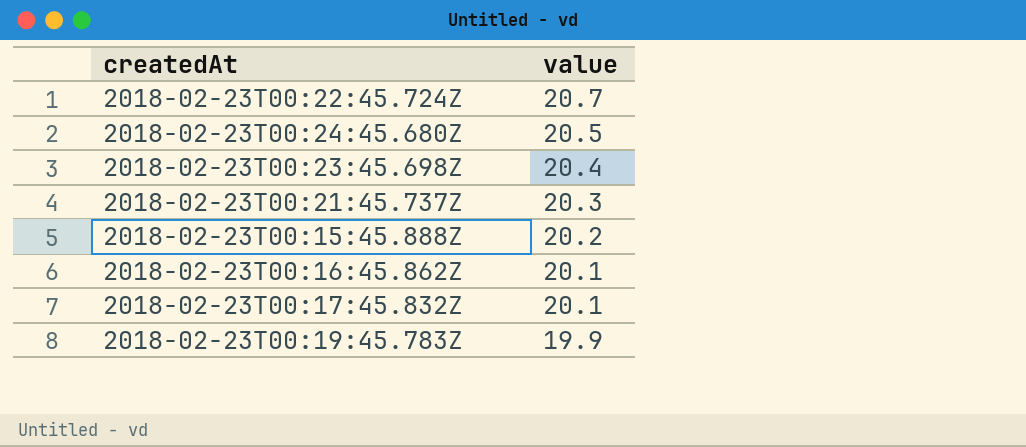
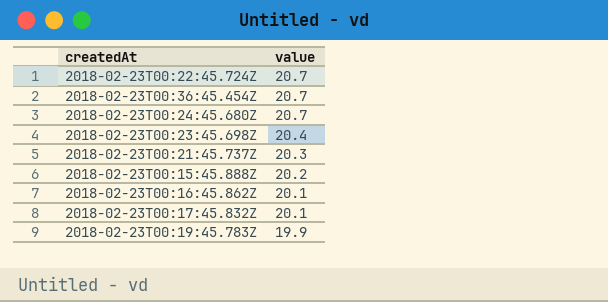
row 2018-02-23T00:36:45.454Z: none -> 20.7
2018-02-23T00:24:45.680Z | value: 20.5 -> 20.7

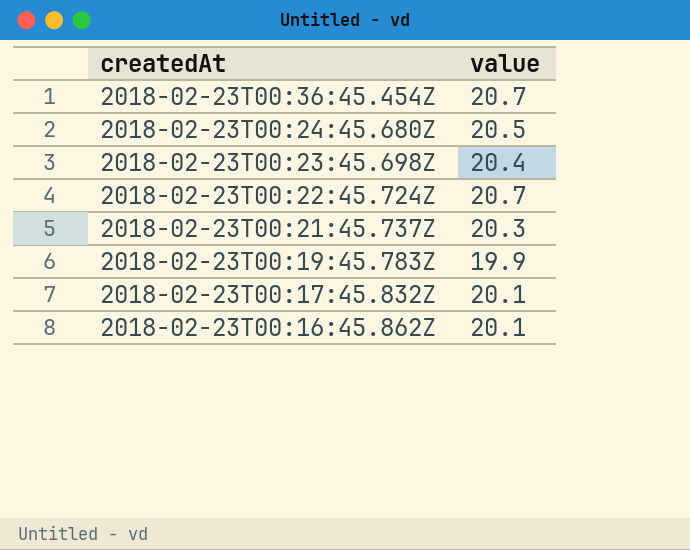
row order: value descending -> createdAt descending
row 2018-02-23T00:15:45.888Z: 20.2 -> none
2018-02-23T00:24:45.680Z | value: 20.7 -> 20.5

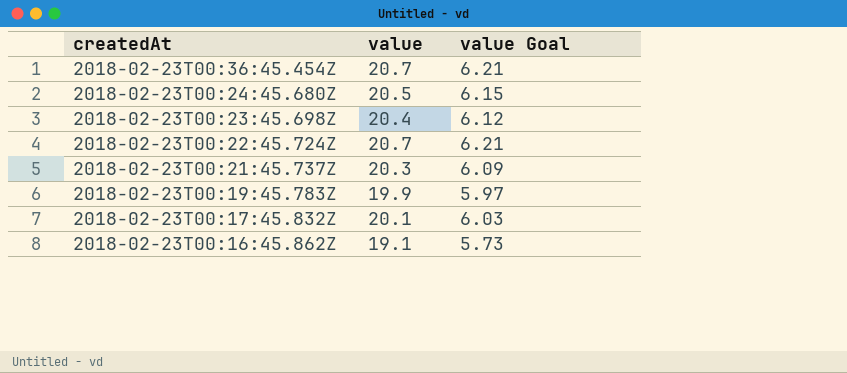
column value Goal | formula: none -> [value] * 0.3
2018-02-23T00:16:45.862Z | value: 20.1 -> 19.1

